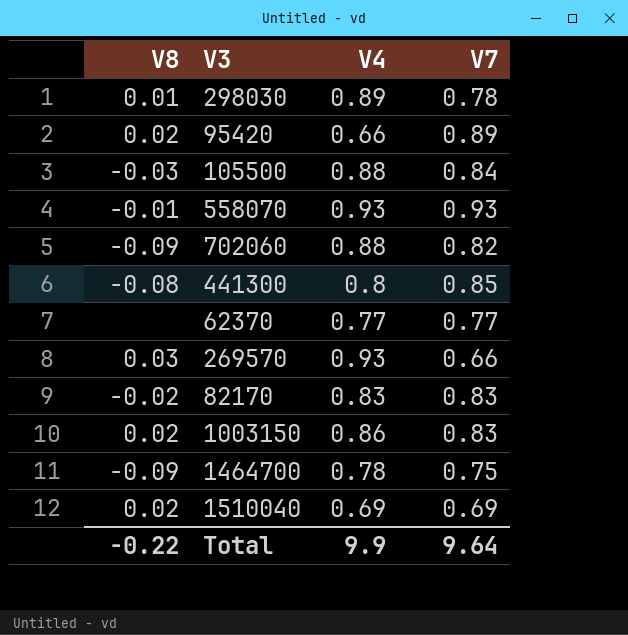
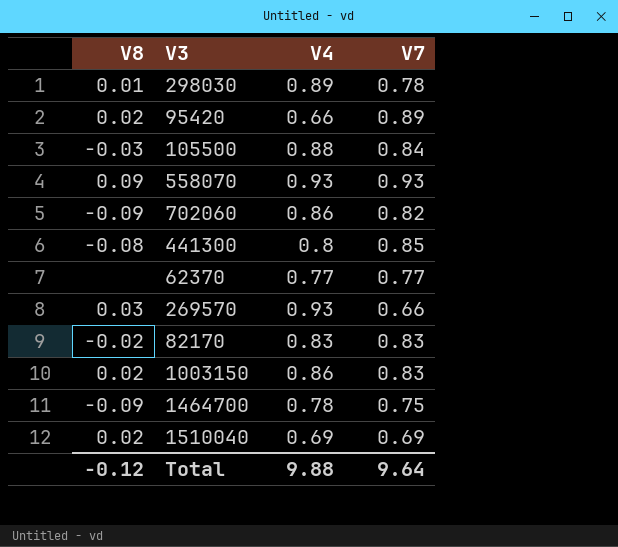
558070 | V8: -0.01 -> 0.09
702060 | V4: 0.88 -> 0.86
Total | V8: -0.22 -> -0.12
Total | V4: 9.9 -> 9.88

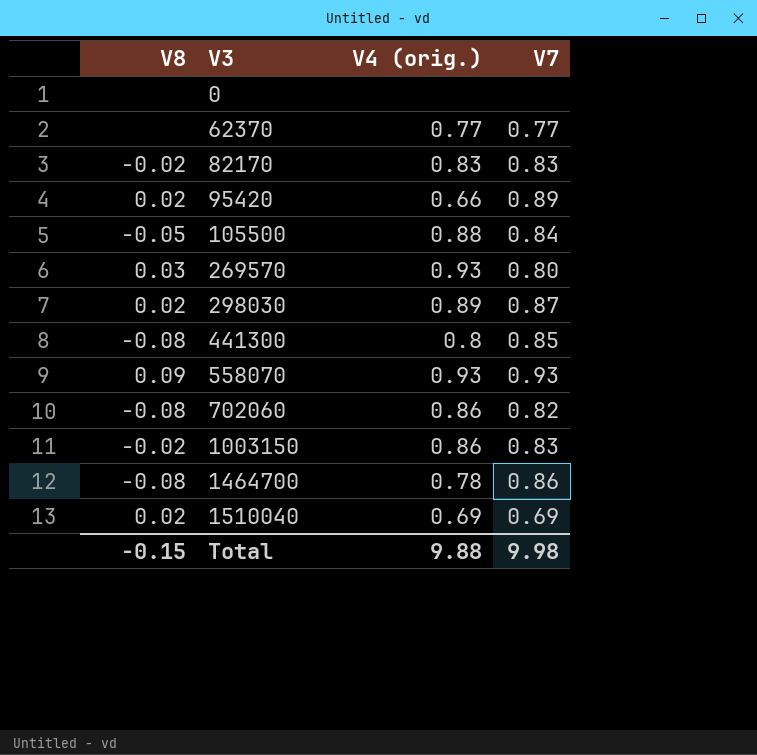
row order: none -> V3 ascending
column name: V4 -> V4 (orig.)
row 0: none -> none | none | none
105500 | V8: -0.03 -> -0.05
269570 | V7: 0.66 -> 0.80
298030 | V8: 0.01 -> 0.02
298030 | V7: 0.78 -> 0.87
702060 | V8: -0.09 -> -0.08
1003150 | V8: 0.02 -> -0.02
1464700 | V8: -0.09 -> -0.08
1464700 | V7: 0.75 -> 0.86
Total | V8: -0.12 -> -0.15
Total | V7: 9.64 -> 9.98

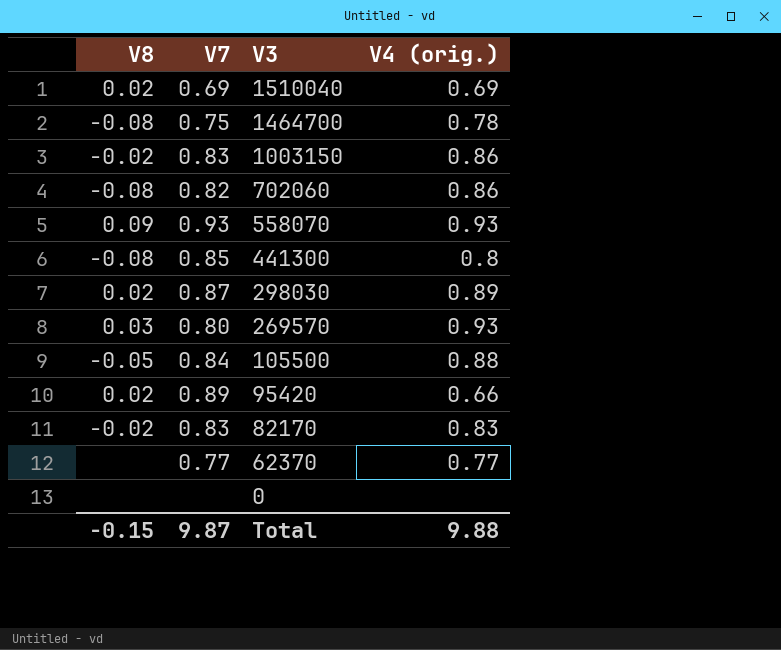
row order: V3 ascending -> V3 descending
column V7 | position: 4 -> 2
1464700 | V7: 0.86 -> 0.75
Total | V7: 9.98 -> 9.87

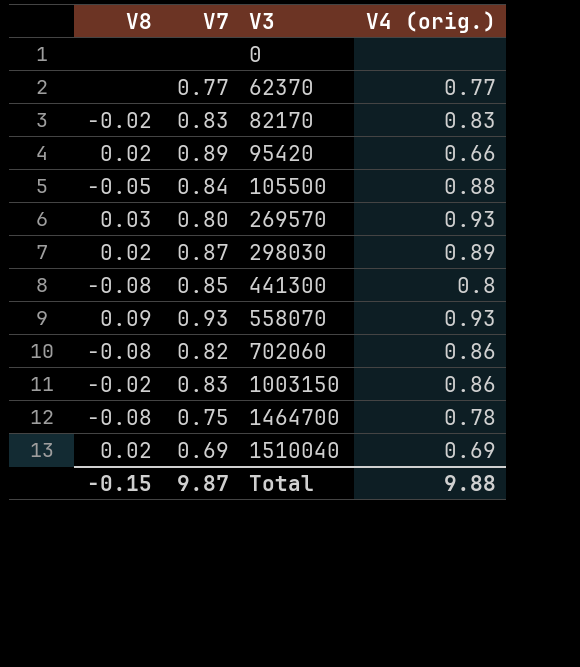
row order: V3 descending -> V3 ascending

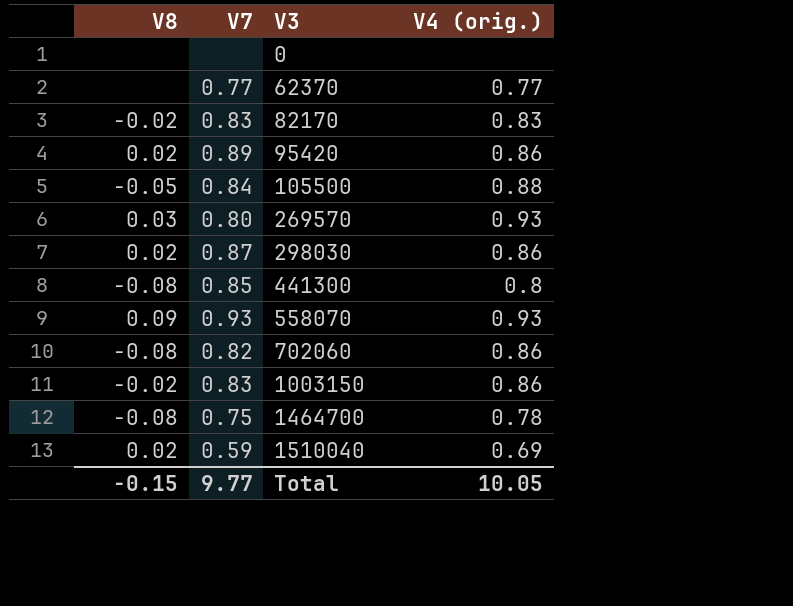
95420 | V4 (orig.): 0.66 -> 0.86
298030 | V4 (orig.): 0.89 -> 0.86
1510040 | V7: 0.69 -> 0.59
Total | V7: 9.87 -> 9.77
Total | V4 (orig.): 9.88 -> 10.05

